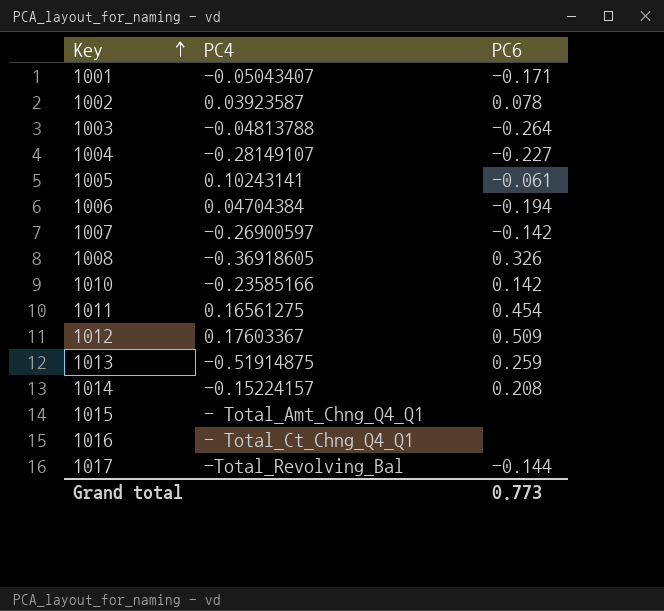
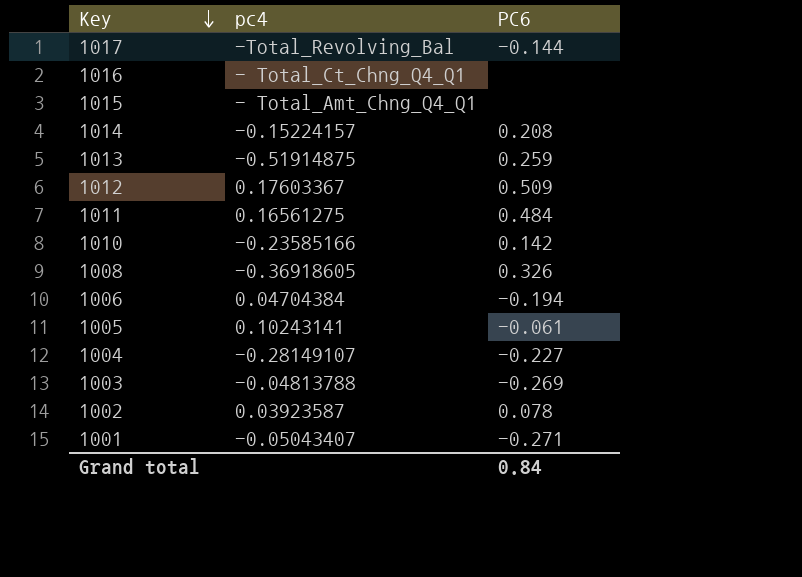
row order: Key ascending -> Key descending
column name: PC4 -> pc4
row 1007: -0.26900597 | -0.142 -> none
1011 | PC6: 0.454 -> 0.484
1003 | PC6: -0.264 -> -0.269
1001 | PC6: -0.171 -> -0.271
Grand total | PC6: 0.773 -> 0.84

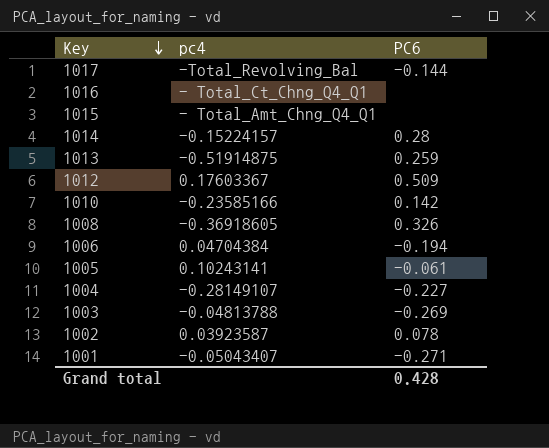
row 1011: 0.16561275 | 0.484 -> none
1014 | PC6: 0.208 -> 0.28
Grand total | PC6: 0.84 -> 0.428

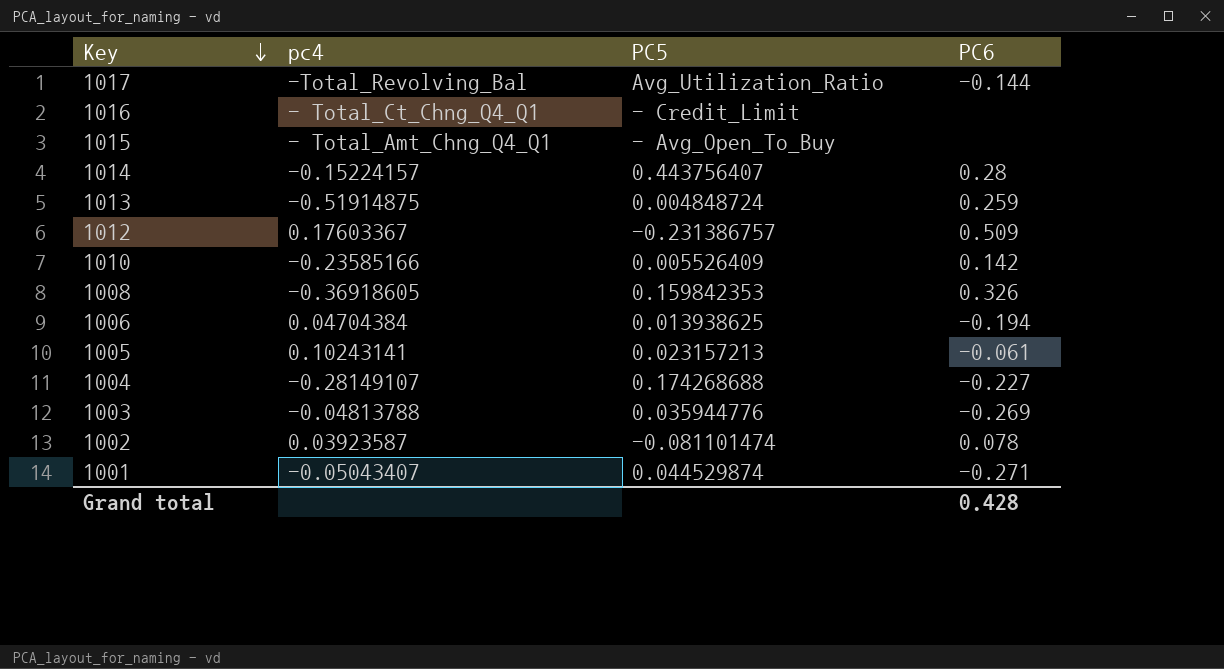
column PC5 | position: none -> 3

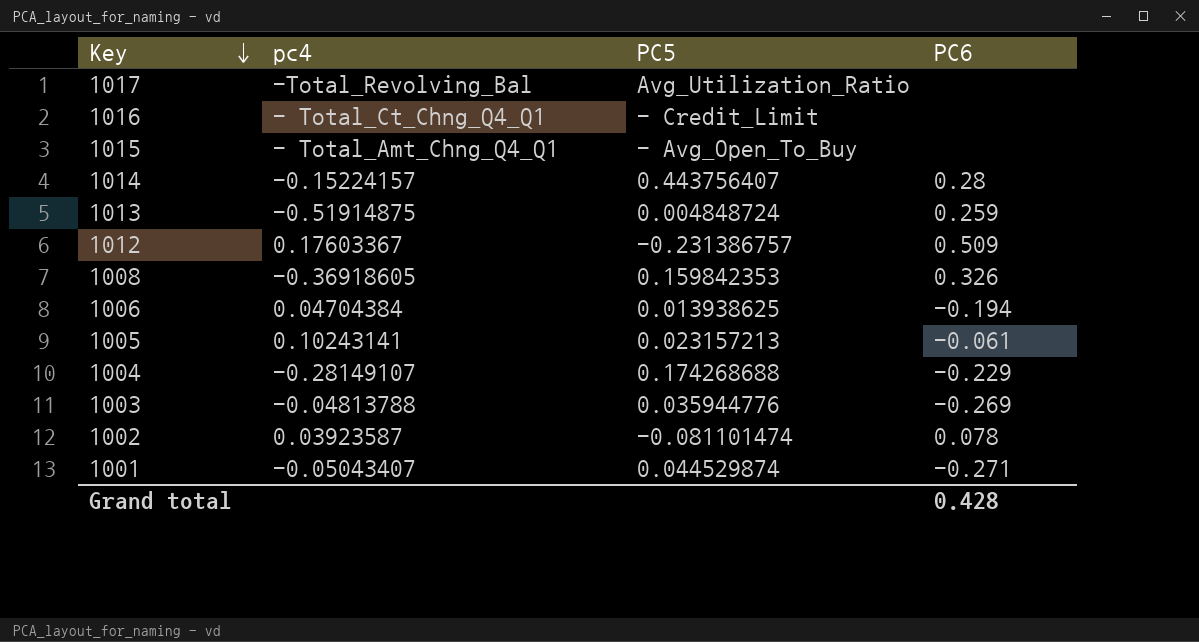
row 1010: -0.23585166 | 0.005526409 | 0.142 -> none
1017 | PC6: -0.144 -> none
1004 | PC6: -0.227 -> -0.229

